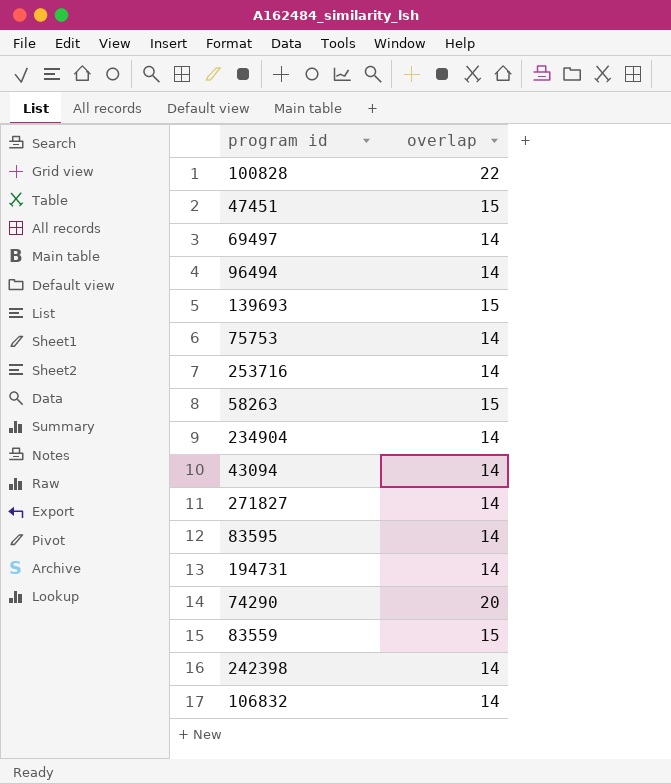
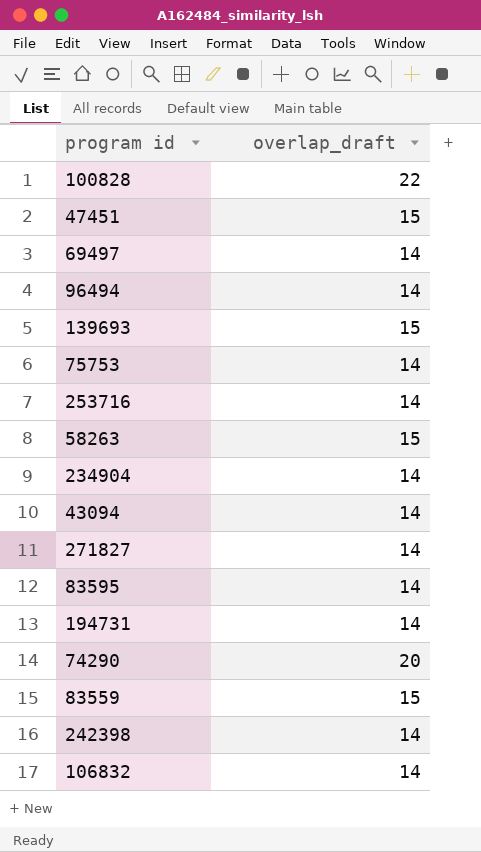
column name: overlap -> overlap_draft

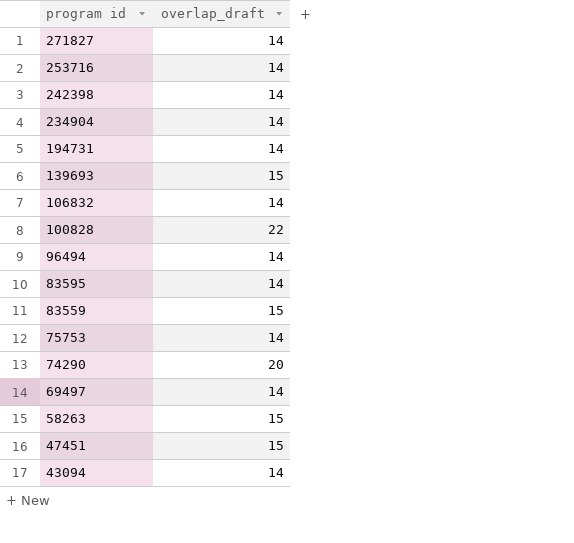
row order: none -> program id descending

